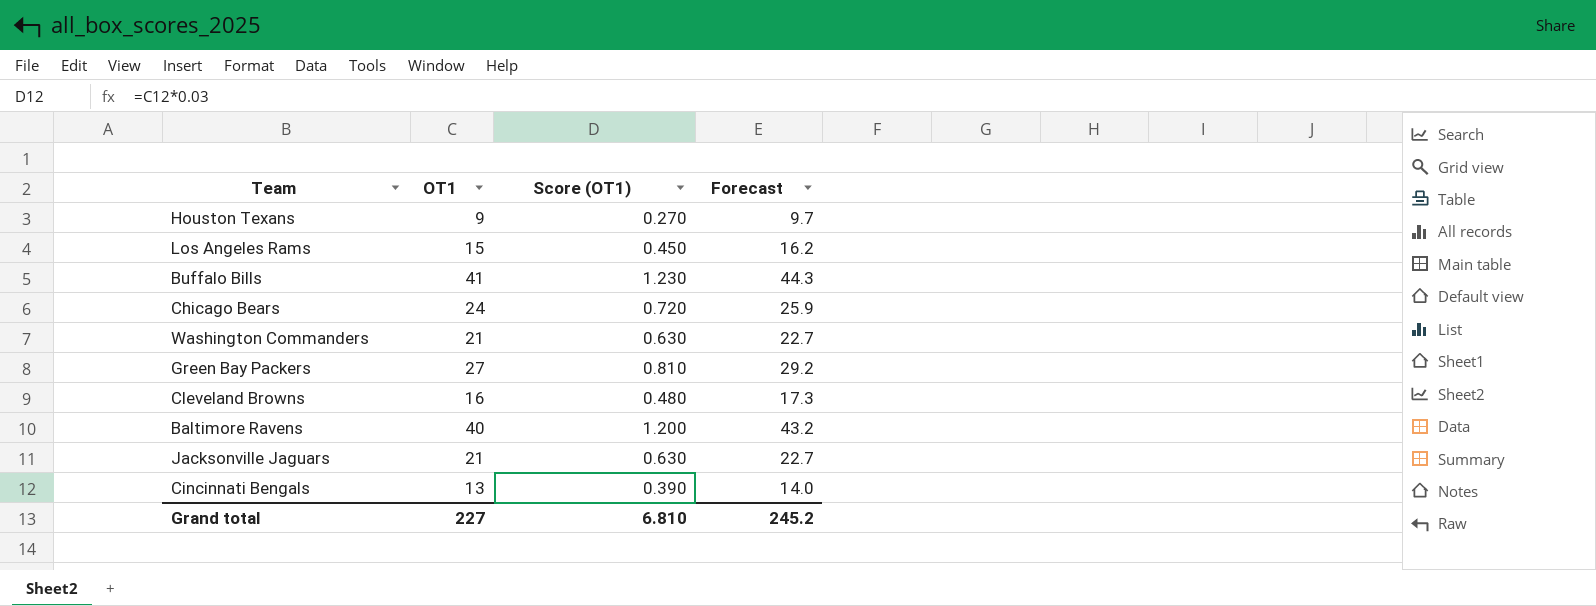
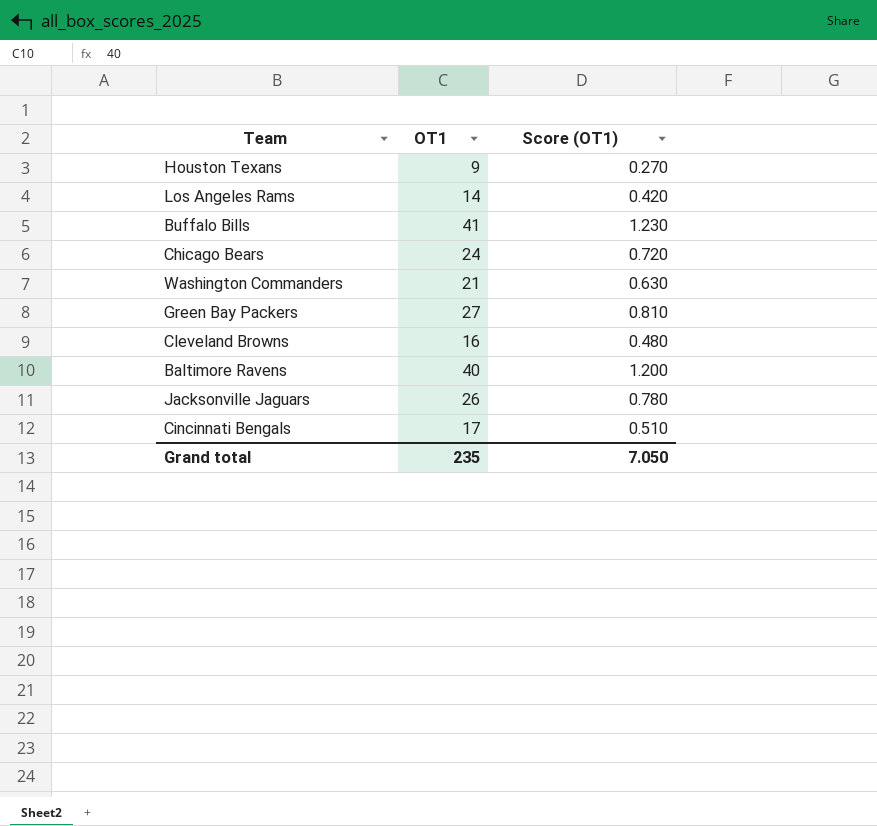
column Forecast | formula: [OT1] * 1.08 -> none
Los Angeles Rams | OT1: 15 -> 14
Los Angeles Rams | Score (OT1): 0.450 -> 0.420
Jacksonville Jaguars | OT1: 21 -> 26
Jacksonville Jaguars | Score (OT1): 0.630 -> 0.780
Cincinnati Bengals | OT1: 13 -> 17
Cincinnati Bengals | Score (OT1): 0.390 -> 0.510
Grand total | OT1: 227 -> 235
Grand total | Score (OT1): 6.810 -> 7.050

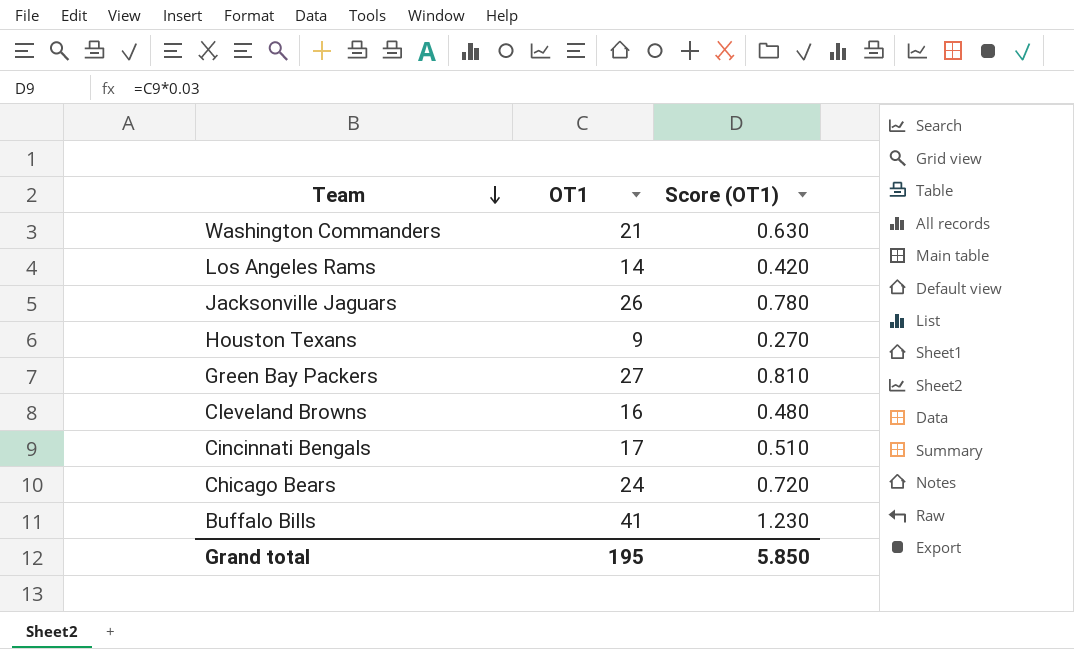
row order: none -> Team descending
row Baltimore Ravens: 40 | 1.200 -> none
Grand total | OT1: 235 -> 195
Grand total | Score (OT1): 7.050 -> 5.850

